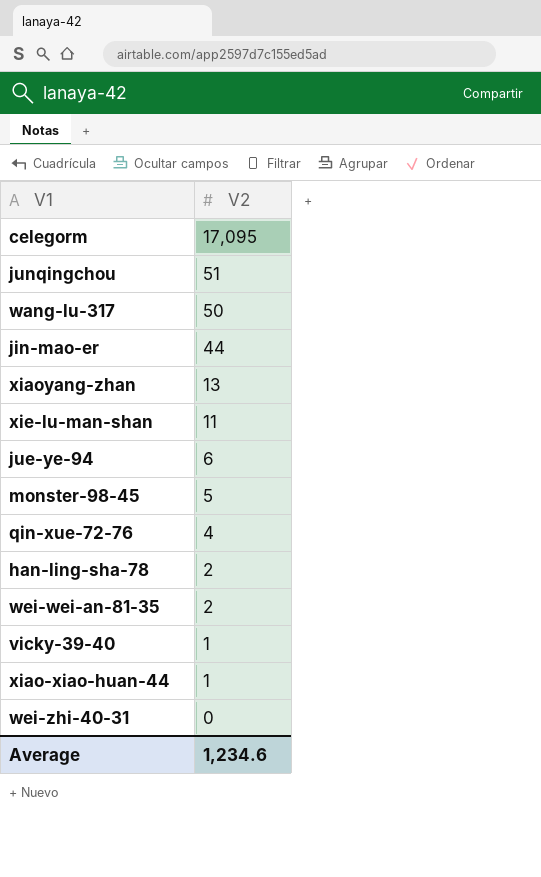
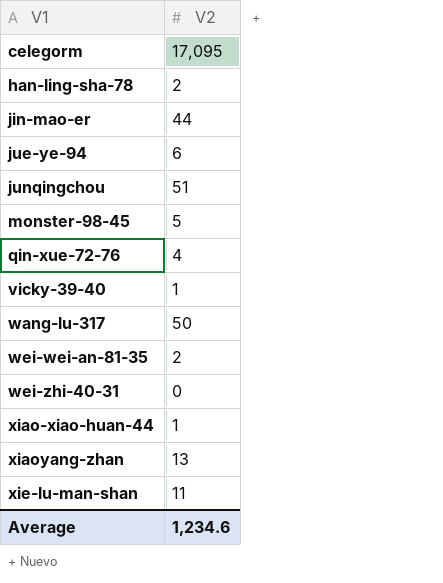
row order: V2 descending -> V1 ascending

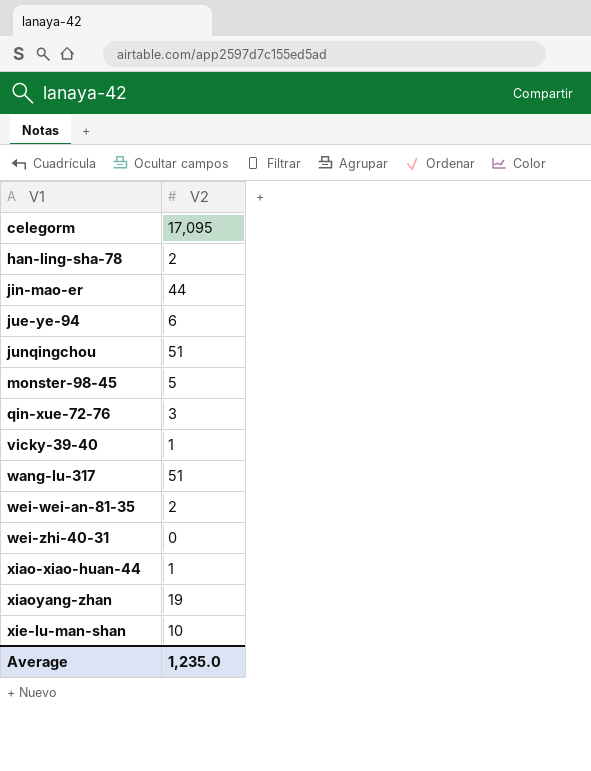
qin-xue-72-76 | V2: 4 -> 3
wang-lu-317 | V2: 50 -> 51
xiaoyang-zhan | V2: 13 -> 19
xie-lu-man-shan | V2: 11 -> 10
Average | V2: 1,234.6 -> 1,235.0

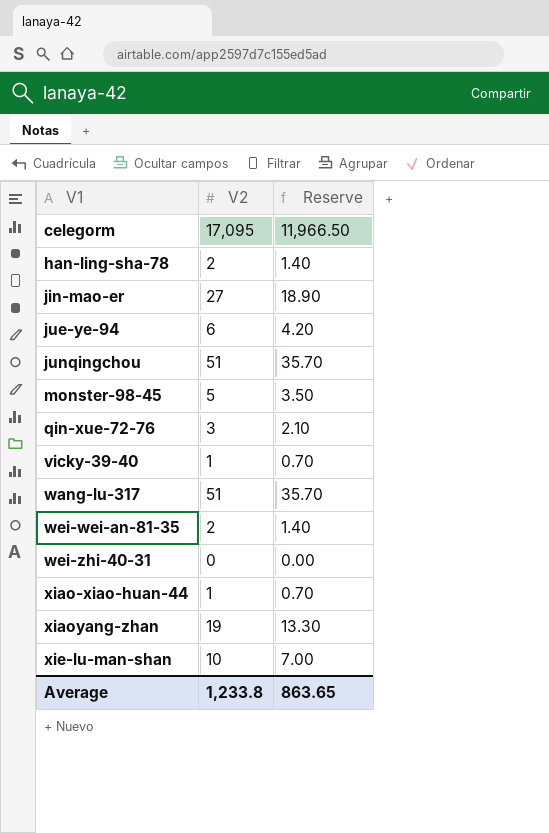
column Reserve | formula: none -> [V2] * 0.7
jin-mao-er | V2: 44 -> 27
Average | V2: 1,235.0 -> 1,233.8

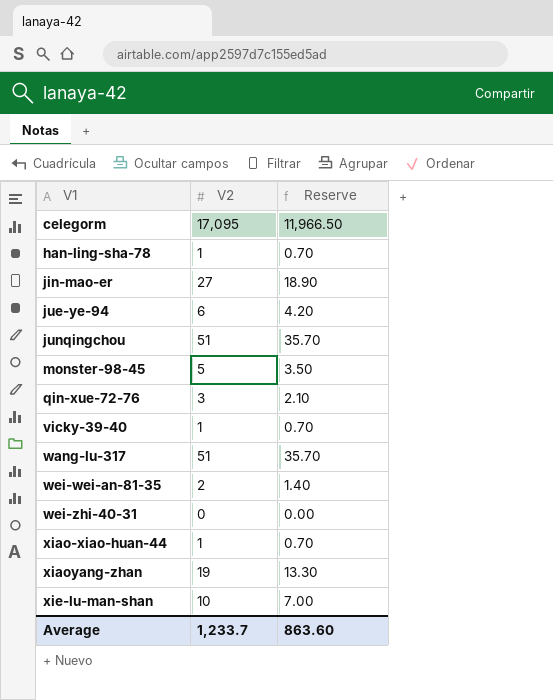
han-ling-sha-78 | V2: 2 -> 1
han-ling-sha-78 | Reserve: 1.40 -> 0.70
Average | V2: 1,233.8 -> 1,233.7
Average | Reserve: 863.65 -> 863.60

